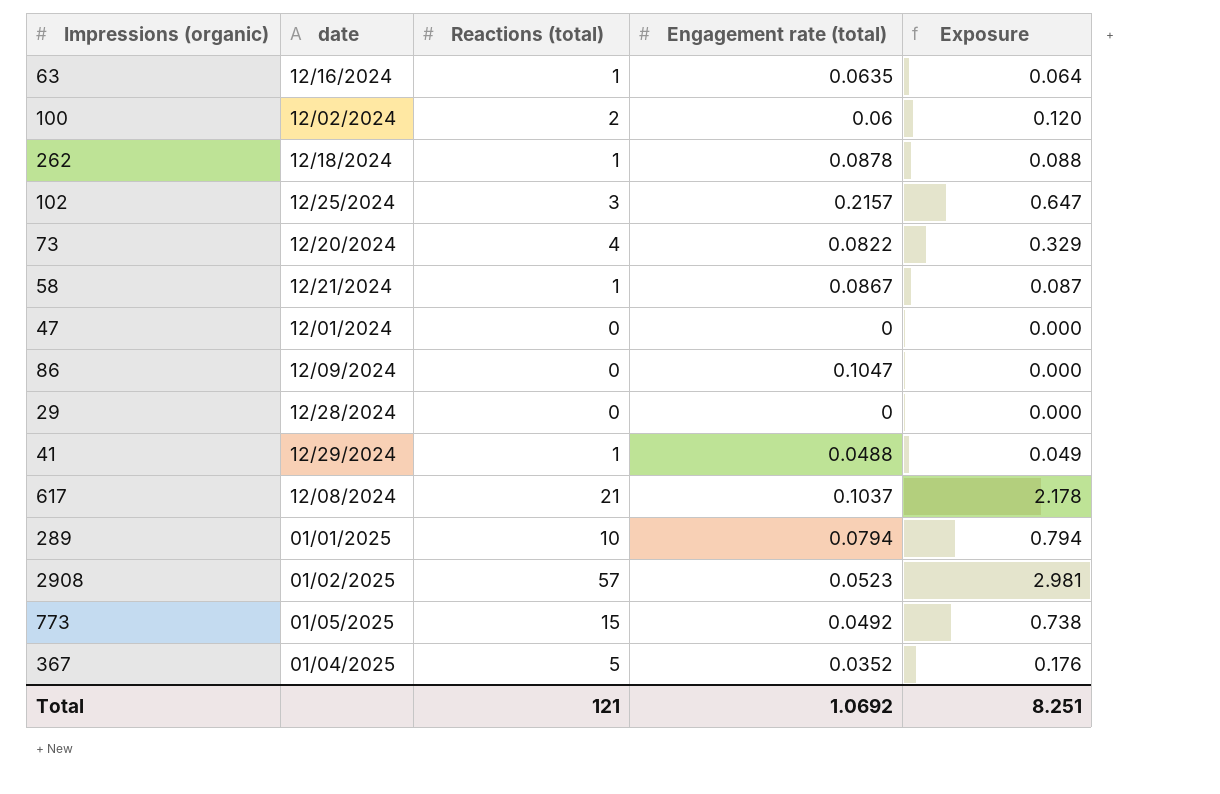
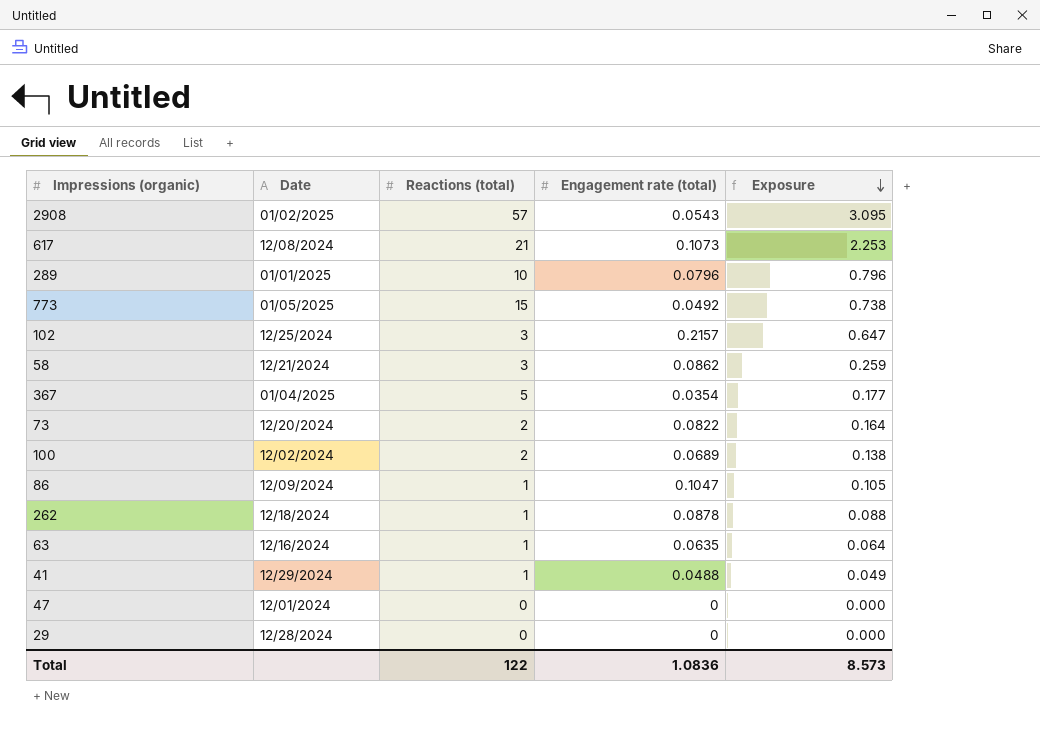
row order: none -> Exposure descending
column name: date -> Date
2908 | Engagement rate (total): 0.0523 -> 0.0543
2908 | Exposure: 2.981 -> 3.095
617 | Engagement rate (total): 0.1037 -> 0.1073
617 | Exposure: 2.178 -> 2.253
289 | Engagement rate (total): 0.0794 -> 0.0796
289 | Exposure: 0.794 -> 0.796
58 | Reactions (total): 1 -> 3
58 | Engagement rate (total): 0.0867 -> 0.0862
58 | Exposure: 0.087 -> 0.259
367 | Engagement rate (total): 0.0352 -> 0.0354
367 | Exposure: 0.176 -> 0.177
73 | Reactions (total): 4 -> 2
73 | Exposure: 0.329 -> 0.164
100 | Engagement rate (total): 0.06 -> 0.0689
100 | Exposure: 0.120 -> 0.138
86 | Reactions (total): 0 -> 1
86 | Exposure: 0.000 -> 0.105
Total | Reactions (total): 121 -> 122
Total | Engagement rate (total): 1.0692 -> 1.0836
Total | Exposure: 8.251 -> 8.573

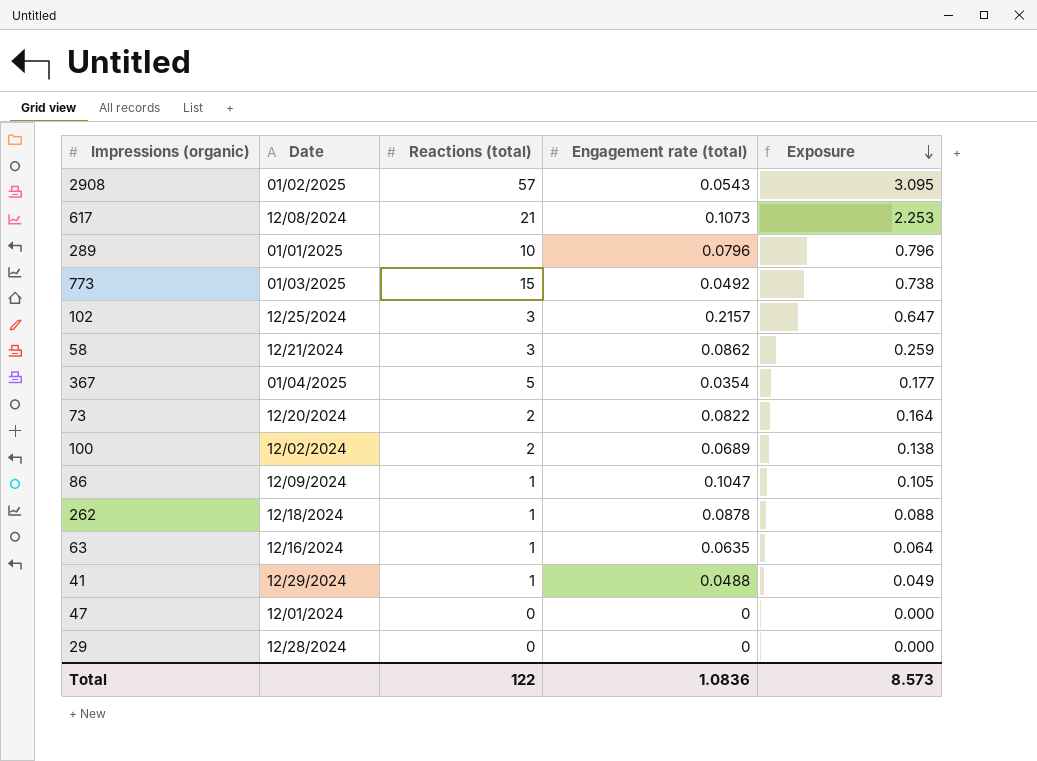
773 | Date: 01/05/2025 -> 01/03/2025

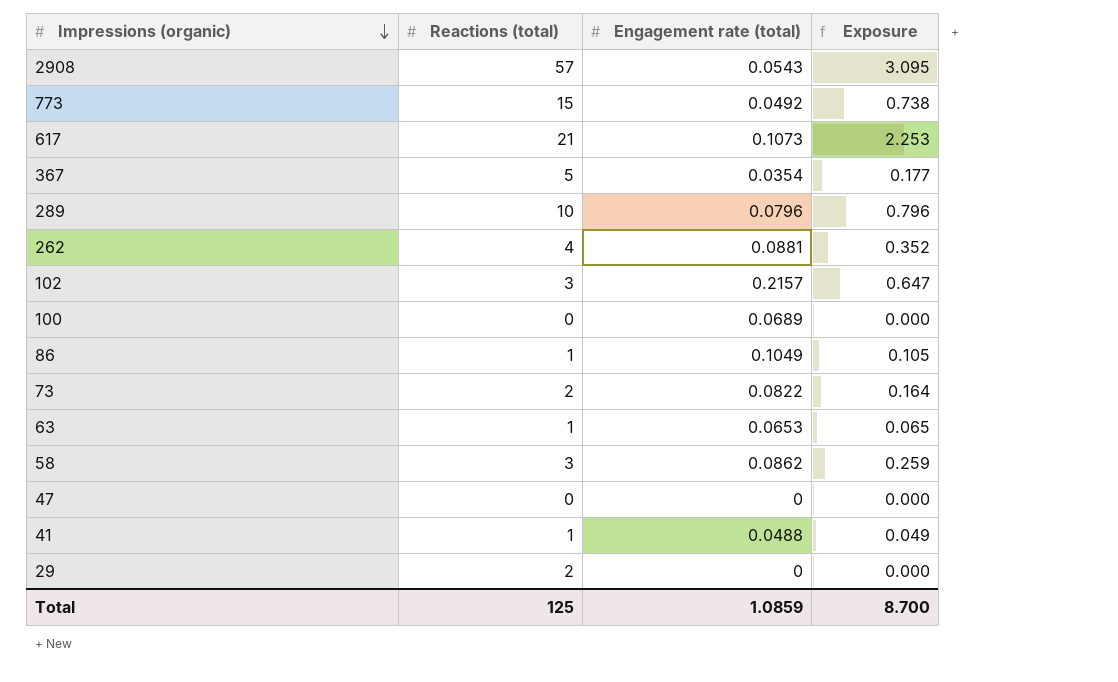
row order: Exposure descending -> Impressions (organic) descending
column Date | position: 2 -> none
262 | Reactions (total): 1 -> 4
262 | Engagement rate (total): 0.0878 -> 0.0881
262 | Exposure: 0.088 -> 0.352
100 | Reactions (total): 2 -> 0
100 | Exposure: 0.138 -> 0.000
86 | Engagement rate (total): 0.1047 -> 0.1049
63 | Engagement rate (total): 0.0635 -> 0.0653
63 | Exposure: 0.064 -> 0.065
29 | Reactions (total): 0 -> 2
Total | Reactions (total): 122 -> 125
Total | Engagement rate (total): 1.0836 -> 1.0859
Total | Exposure: 8.573 -> 8.700

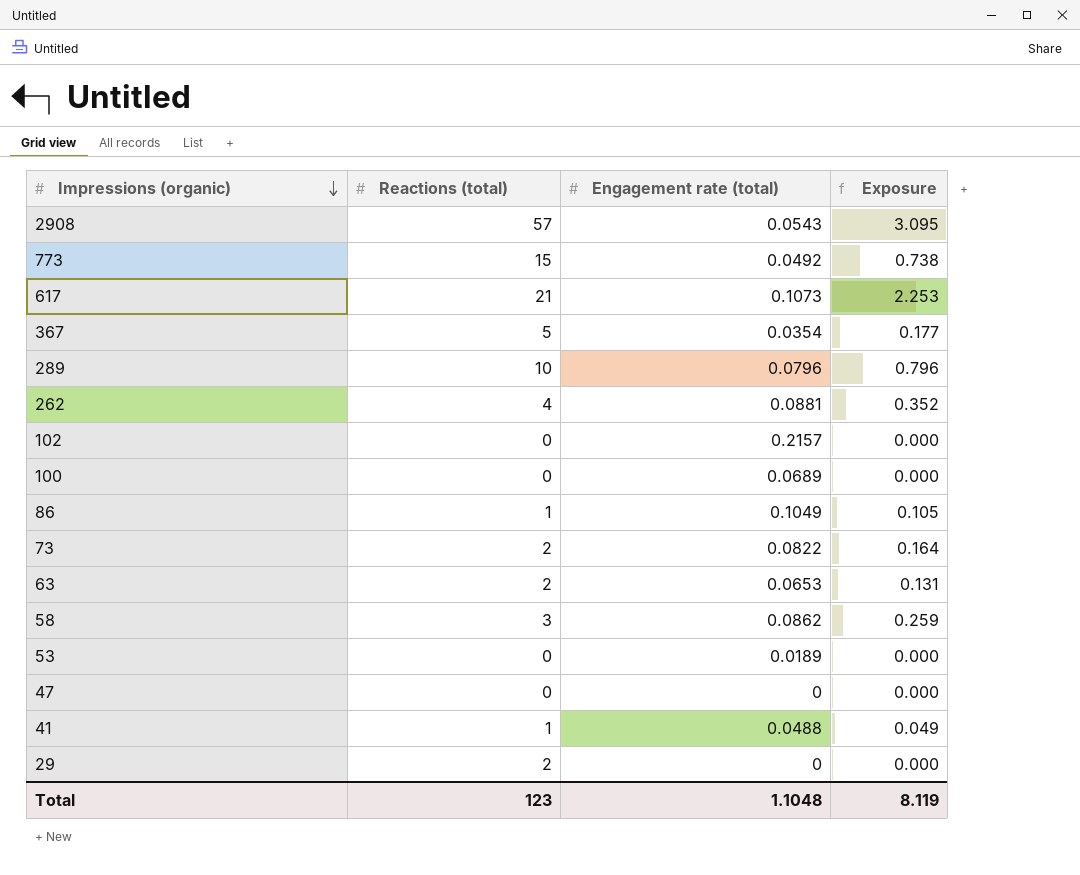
102 | Reactions (total): 3 -> 0
102 | Exposure: 0.647 -> 0.000
63 | Reactions (total): 1 -> 2
63 | Exposure: 0.065 -> 0.131
row 53: none -> 0 | 0.0189 | 0.000
Total | Reactions (total): 125 -> 123
Total | Engagement rate (total): 1.0859 -> 1.1048
Total | Exposure: 8.700 -> 8.119

